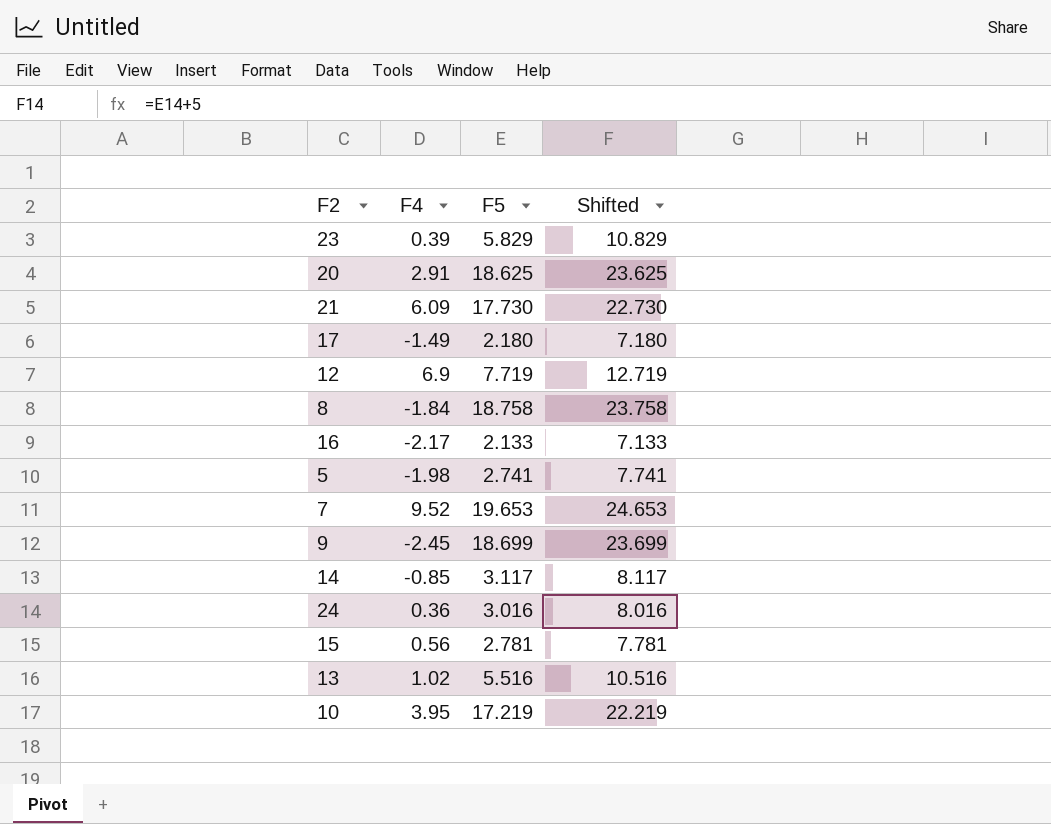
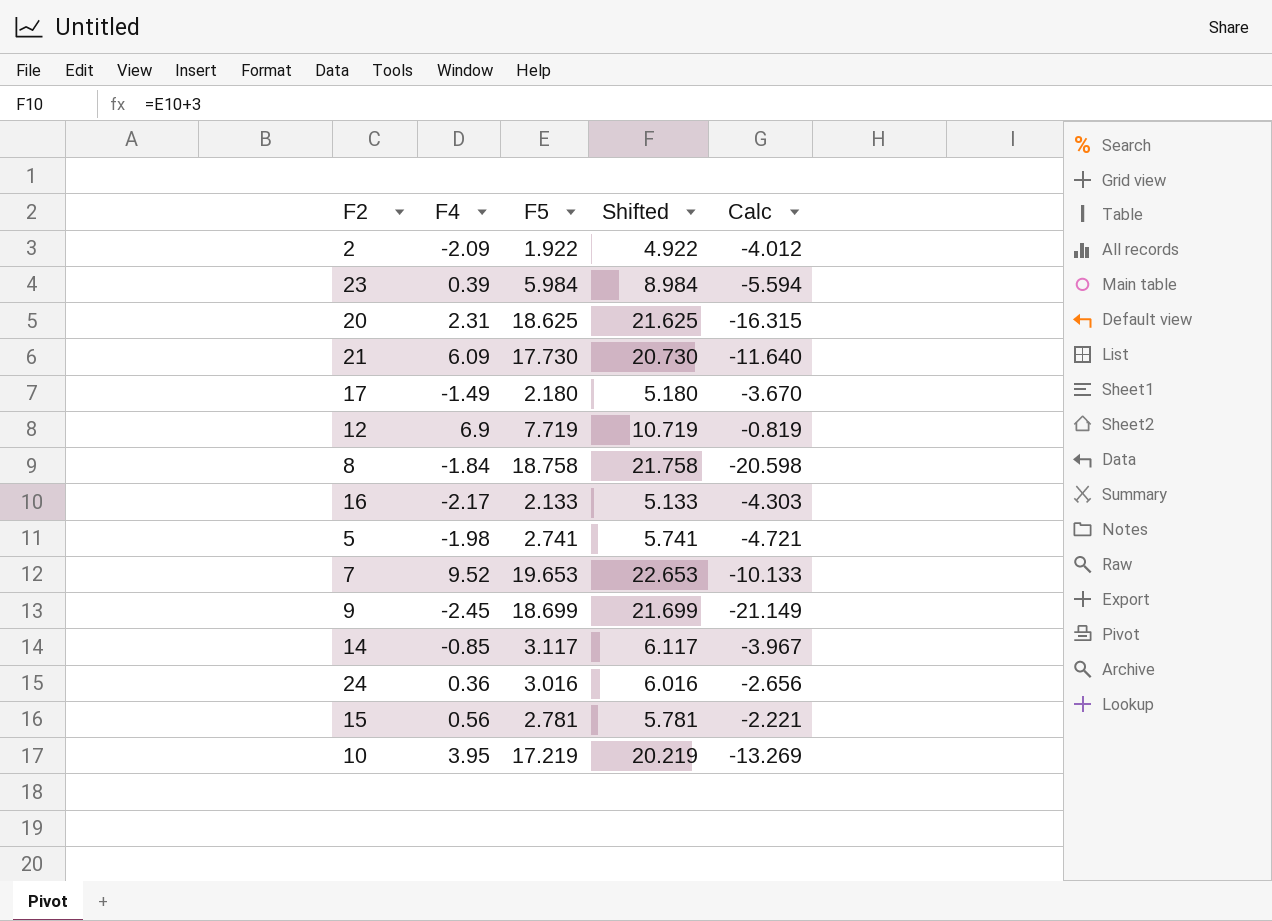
column Shifted | formula: [F5] + 5 -> [F5] + 3
column Calc | formula: none -> [F4] - [F5]
row 13: 1.02 | 5.516 | 10.516 -> none
row 2: none -> -2.09 | 1.922 | 4.922 | -4.012
23 | F5: 5.829 -> 5.984
20 | F4: 2.91 -> 2.31

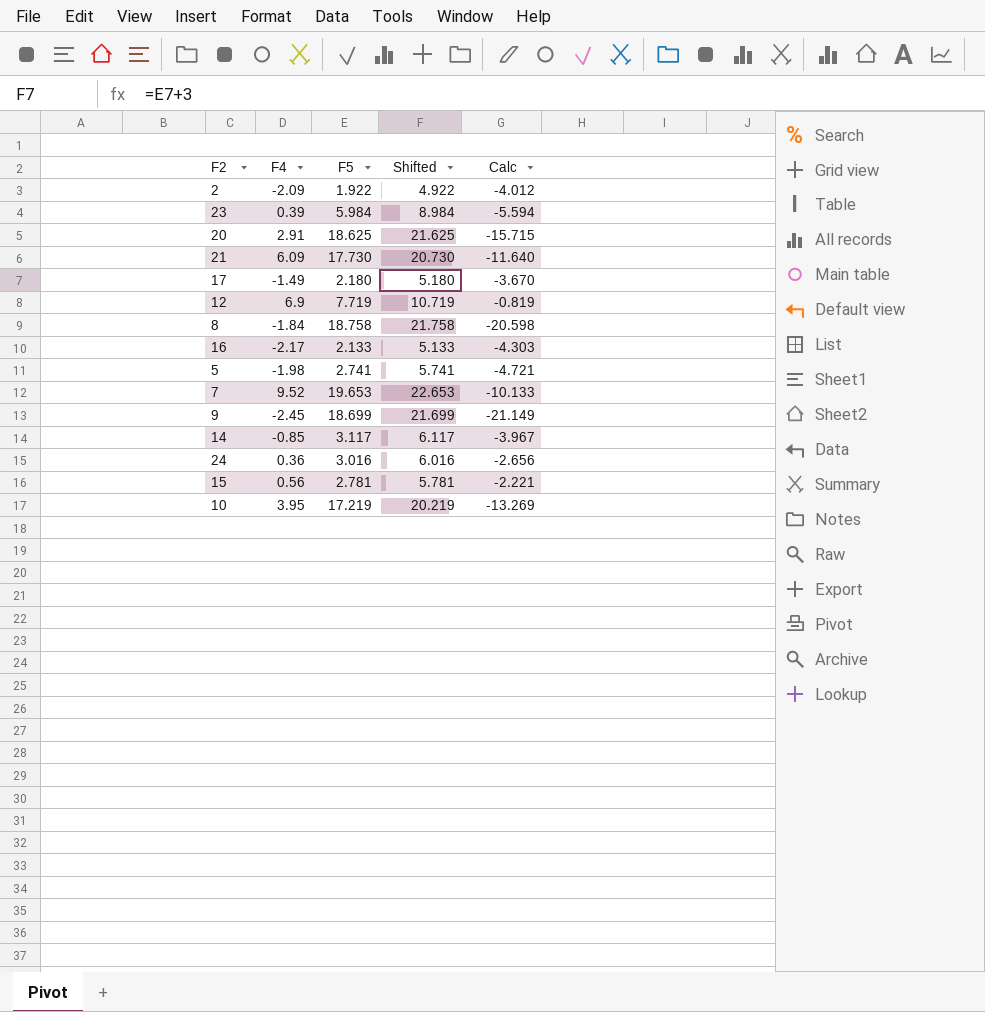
20 | F4: 2.31 -> 2.91
20 | Calc: -16.315 -> -15.715

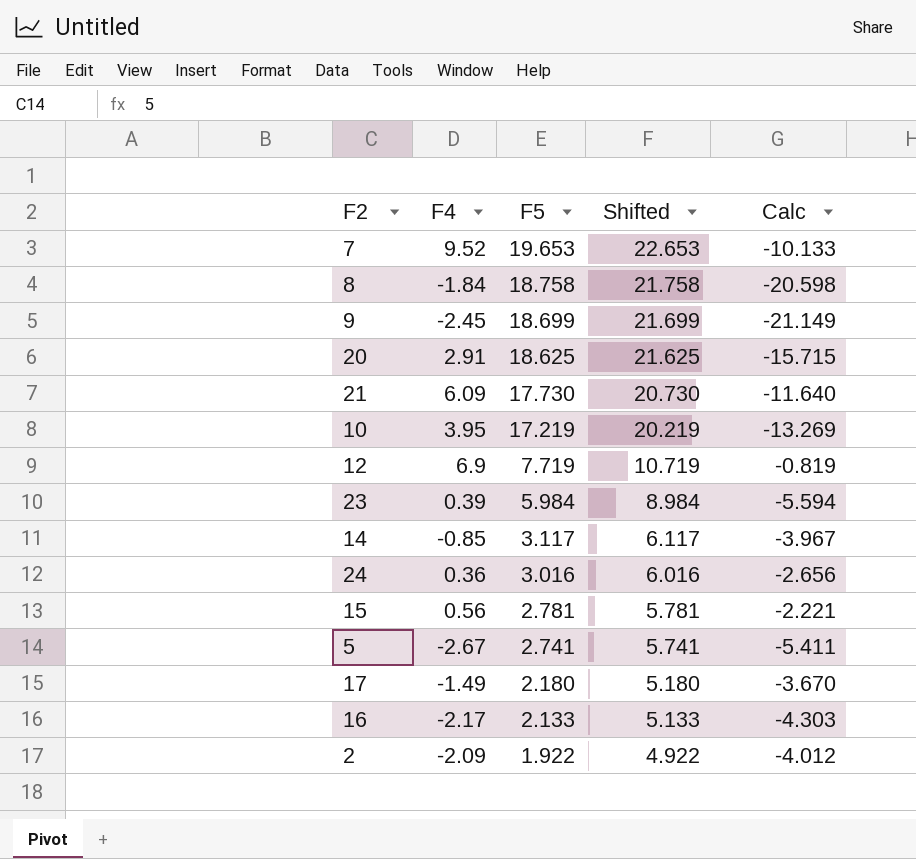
row order: none -> F5 descending
5 | F4: -1.98 -> -2.67
5 | Calc: -4.721 -> -5.411

